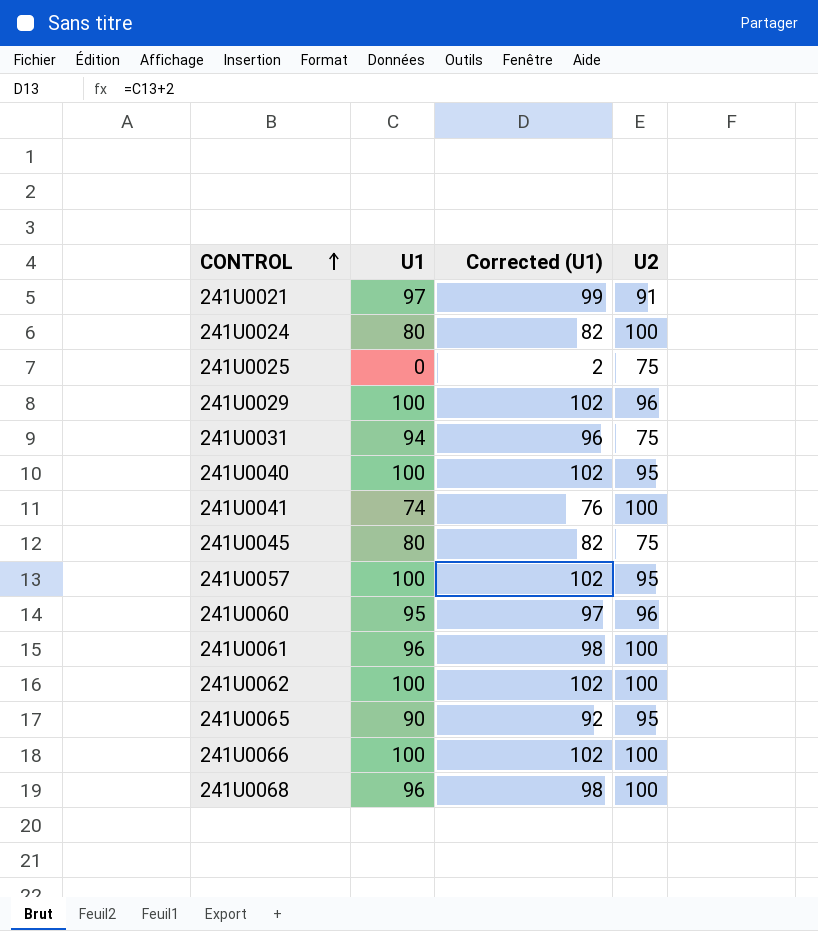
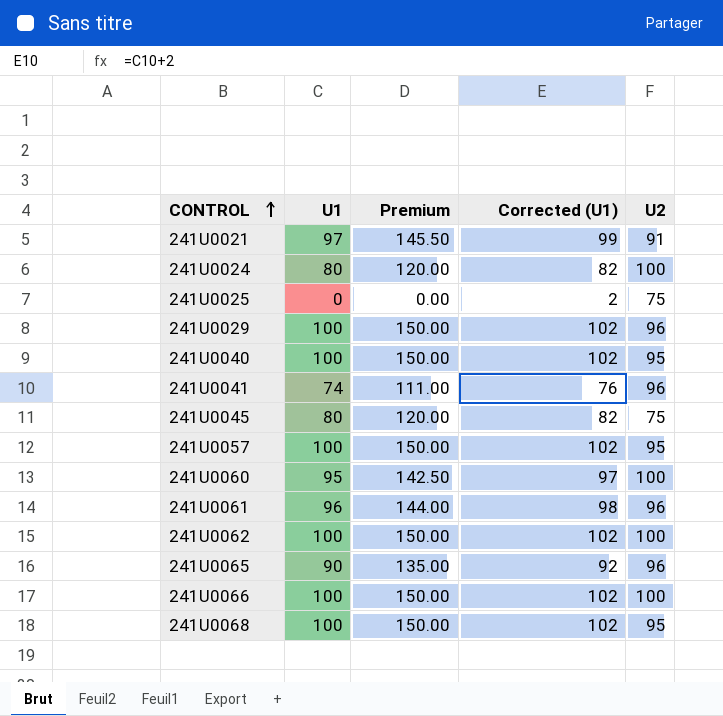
column Premium | formula: none -> [U1] * 1.5
row 241U0031: 94 | 96 | 75 -> none
241U0041 | U2: 100 -> 96
241U0060 | U2: 96 -> 100
241U0061 | U2: 100 -> 96
241U0065 | U2: 95 -> 96
241U0068 | U1: 96 -> 100
241U0068 | Corrected (U1): 98 -> 102
241U0068 | U2: 100 -> 95

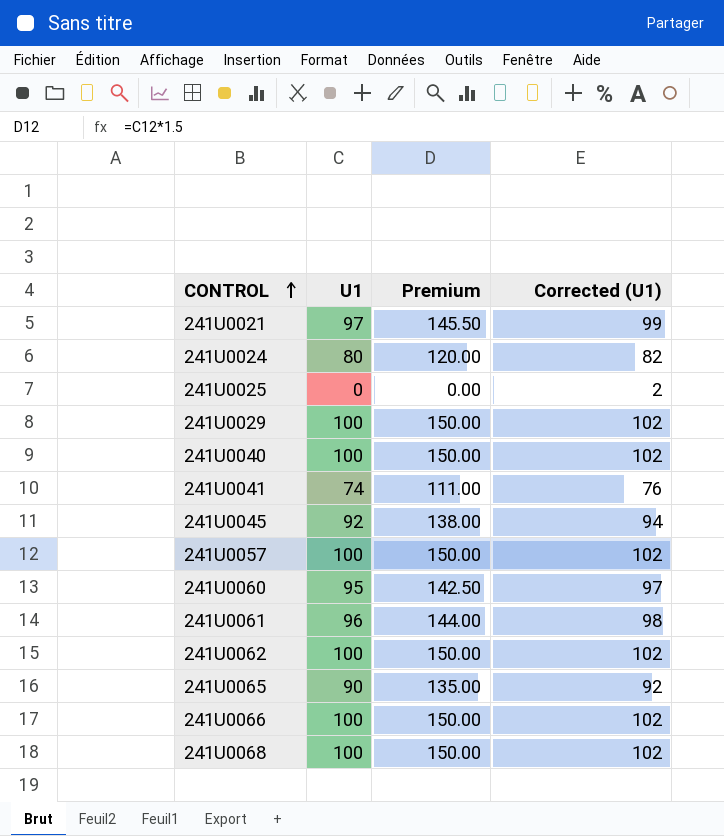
column U2 | position: 5 -> none
241U0045 | U1: 80 -> 92
241U0045 | Premium: 120.00 -> 138.00
241U0045 | Corrected (U1): 82 -> 94

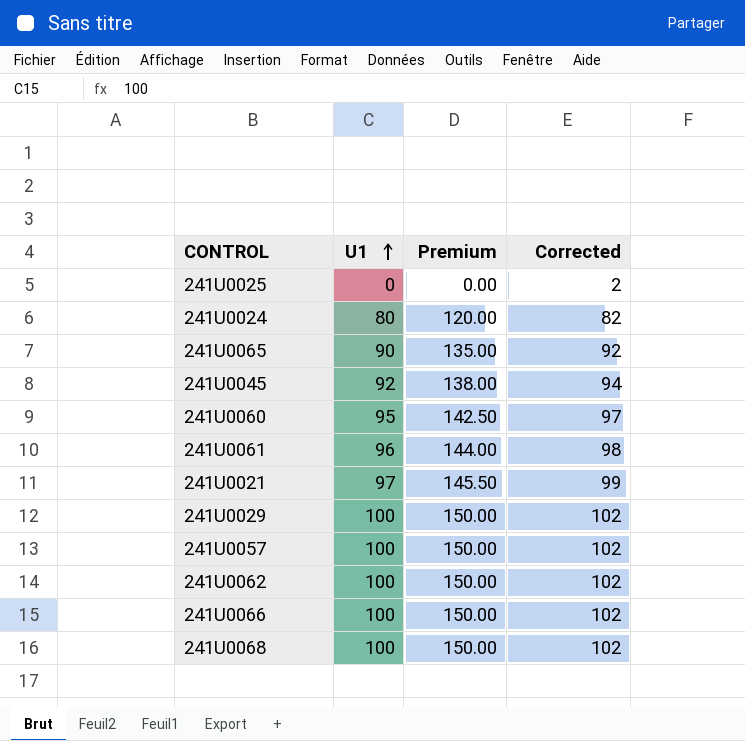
row order: CONTROL ascending -> U1 ascending
column name: Corrected (U1) -> Corrected
row 241U0040: 100 | 150.00 | 102 -> none
row 241U0041: 74 | 111.00 | 76 -> none

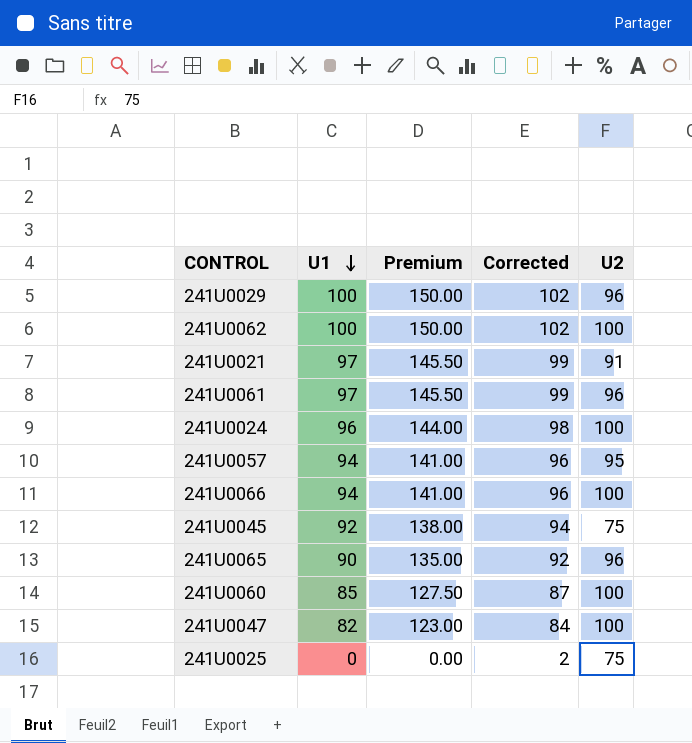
row order: U1 ascending -> U1 descending
column U2 | position: none -> 5
row 241U0068: 100 | 150.00 | 102 -> none
241U0061 | U1: 96 -> 97
241U0061 | Premium: 144.00 -> 145.50
241U0061 | Corrected: 98 -> 99
241U0024 | U1: 80 -> 96
241U0024 | Premium: 120.00 -> 144.00
241U0024 | Corrected: 82 -> 98
241U0057 | U1: 100 -> 94
241U0057 | Premium: 150.00 -> 141.00
241U0057 | Corrected: 102 -> 96
241U0066 | U1: 100 -> 94
241U0066 | Premium: 150.00 -> 141.00
241U0066 | Corrected: 102 -> 96
241U0060 | U1: 95 -> 85
241U0060 | Premium: 142.50 -> 127.50
241U0060 | Corrected: 97 -> 87
row 241U0047: none -> 82 | 123.00 | 84 | 100

